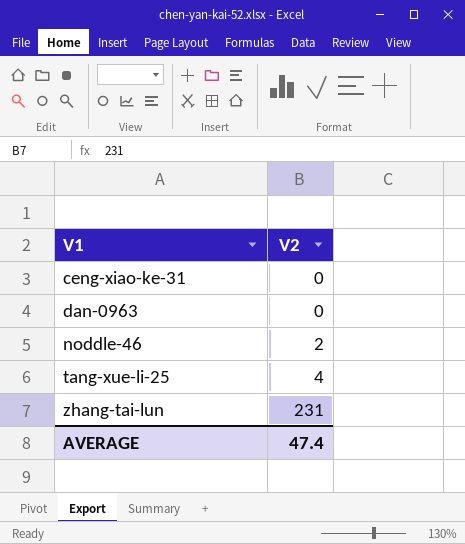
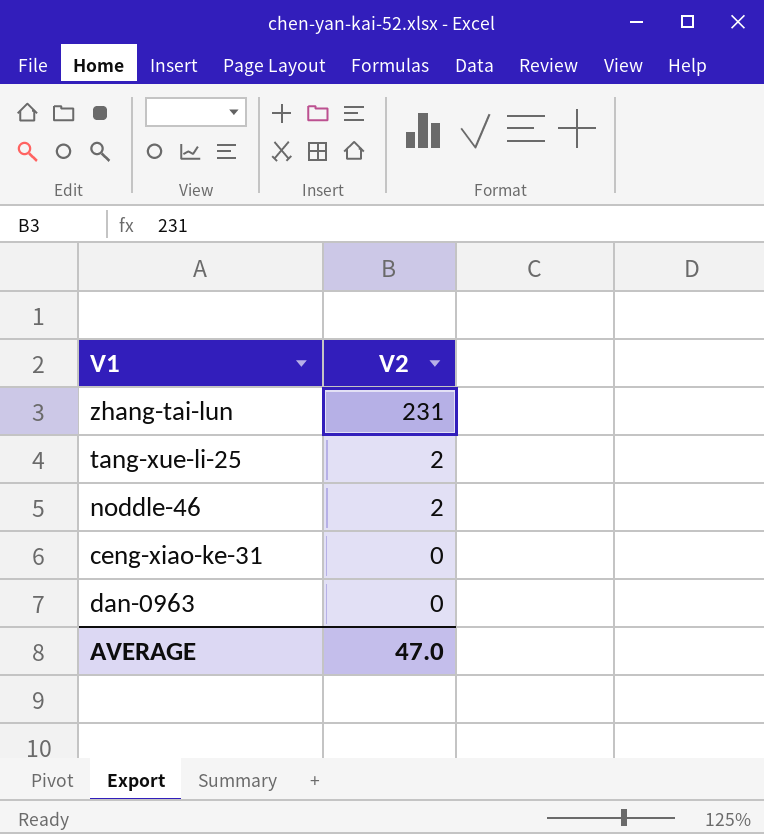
row order: V1 ascending -> V2 descending
tang-xue-li-25 | V2: 4 -> 2
AVERAGE | V2: 47.4 -> 47.0

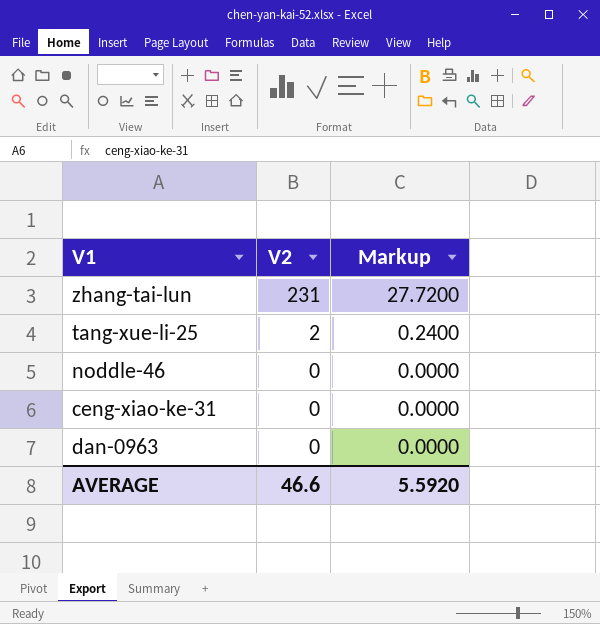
column Markup | formula: none -> [V2] * 0.12
noddle-46 | V2: 2 -> 0
AVERAGE | V2: 47.0 -> 46.6

